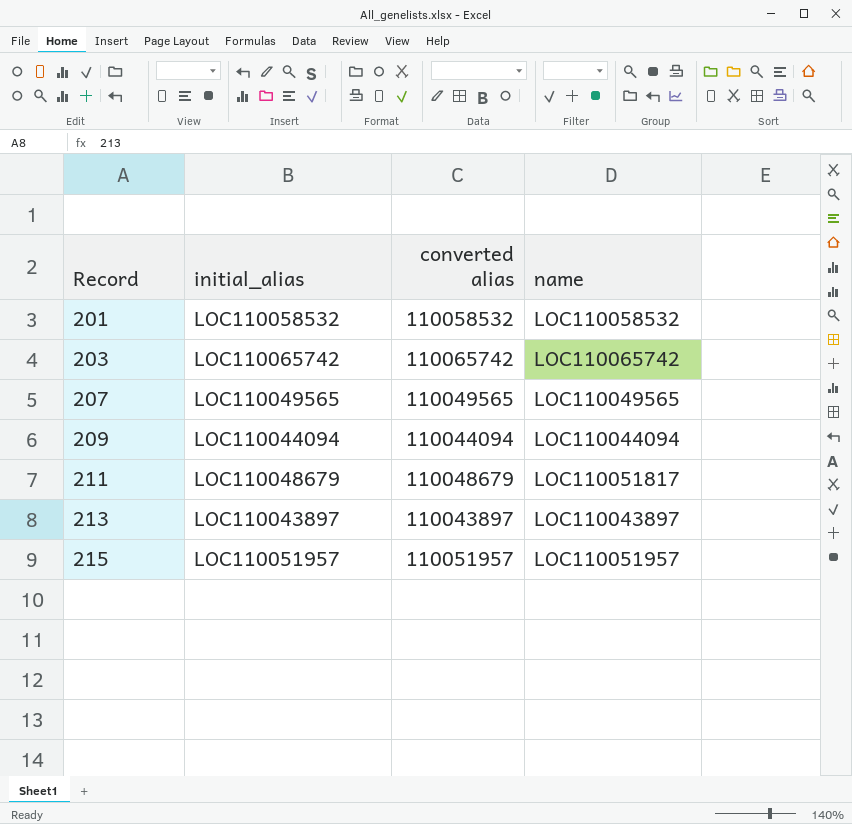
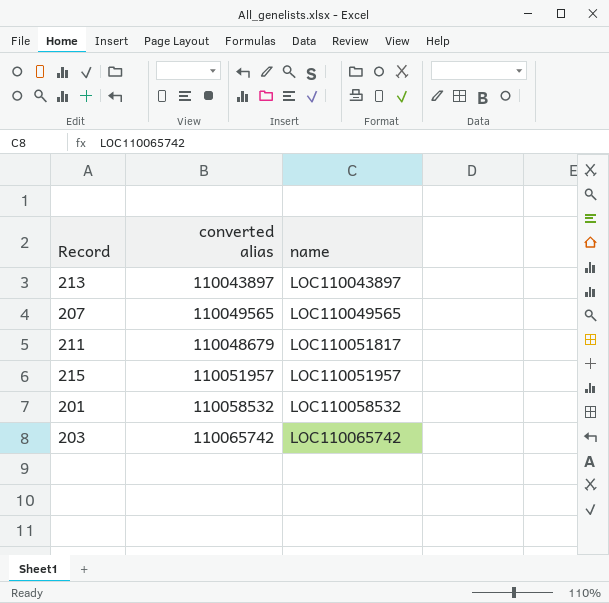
row order: Record ascending -> name ascending
column initial_alias | position: 2 -> none
row 209: LOC110044094 | 110044094 | LOC110044094 -> none

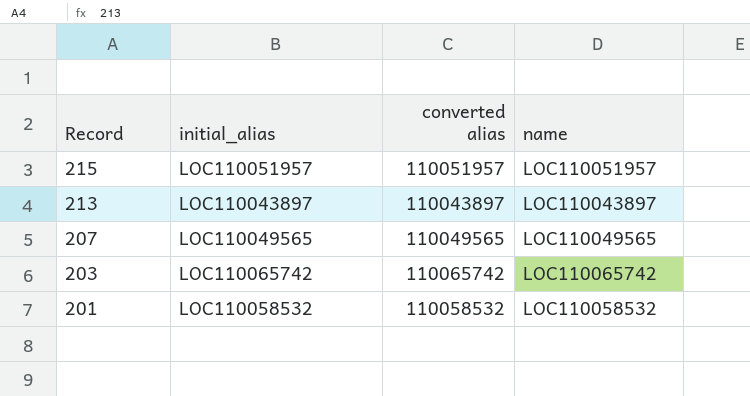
row order: name ascending -> Record descending
column initial_alias | position: none -> 2
row 211: 110048679 | LOC110051817 -> none

